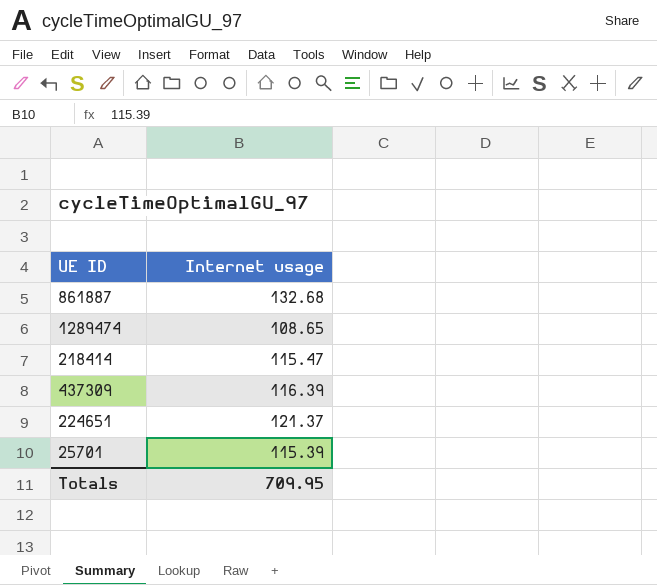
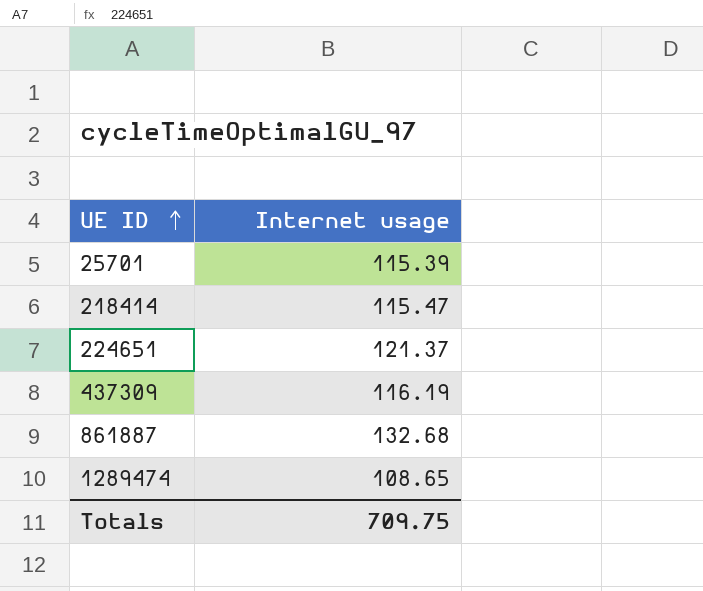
row order: none -> UE ID ascending
437309 | Internet usage: 116.39 -> 116.19
Totals | Internet usage: 709.95 -> 709.75

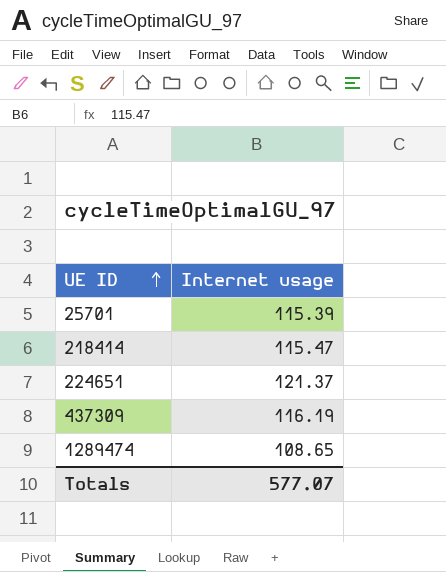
row 861887: 132.68 -> none
Totals | Internet usage: 709.75 -> 577.07

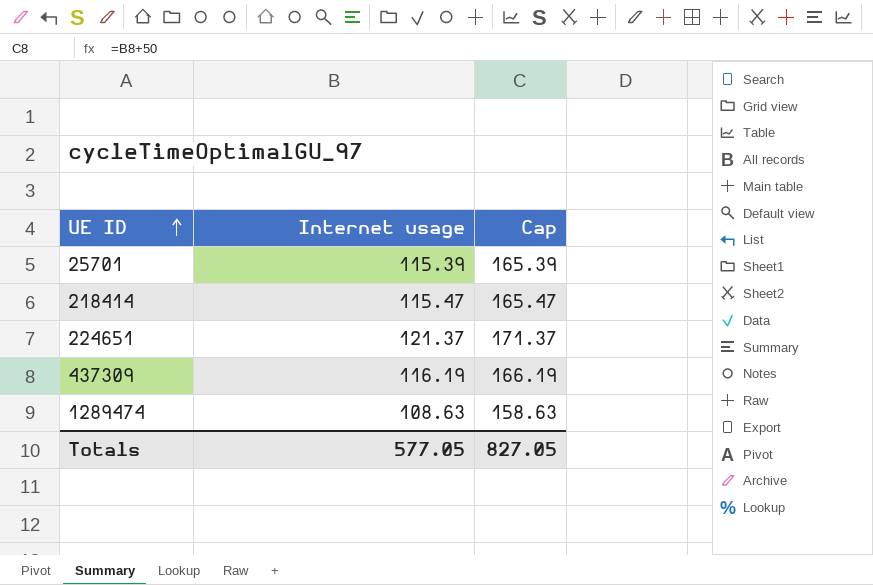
column Cap | formula: none -> [Internet usage] + 50
1289474 | Internet usage: 108.65 -> 108.63
Totals | Internet usage: 577.07 -> 577.05

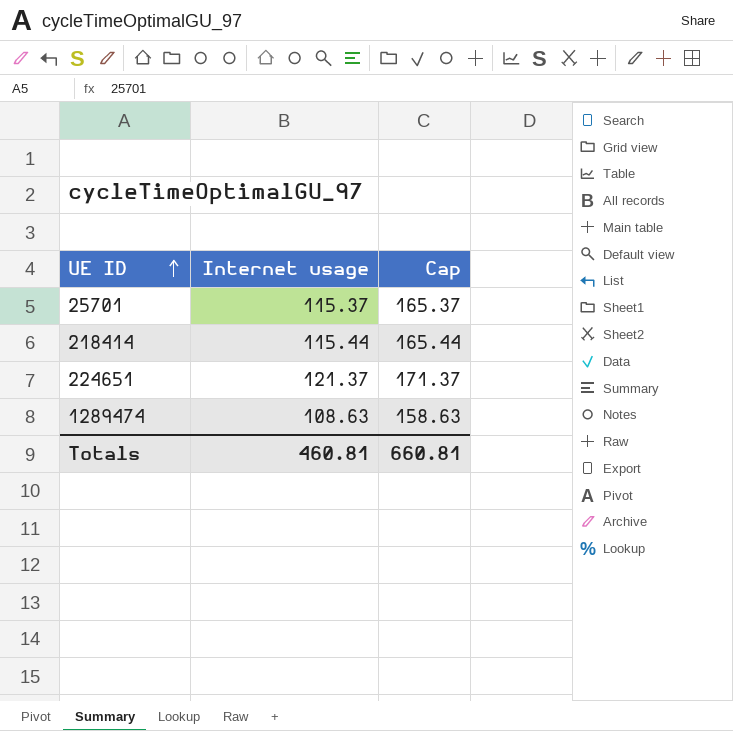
row 437309: 116.19 | 166.19 -> none
25701 | Internet usage: 115.39 -> 115.37
25701 | Cap: 165.39 -> 165.37
218414 | Internet usage: 115.47 -> 115.44
218414 | Cap: 165.47 -> 165.44
Totals | Internet usage: 577.05 -> 460.81
Totals | Cap: 827.05 -> 660.81

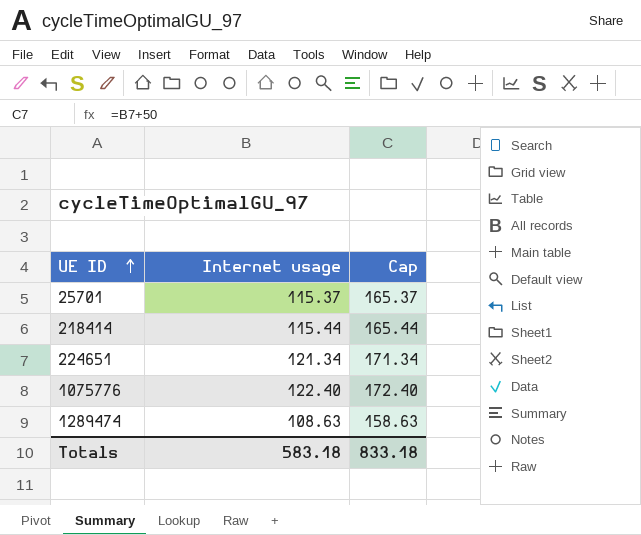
224651 | Internet usage: 121.37 -> 121.34
224651 | Cap: 171.37 -> 171.34
row 1075776: none -> 122.40 | 172.40
Totals | Internet usage: 460.81 -> 583.18
Totals | Cap: 660.81 -> 833.18

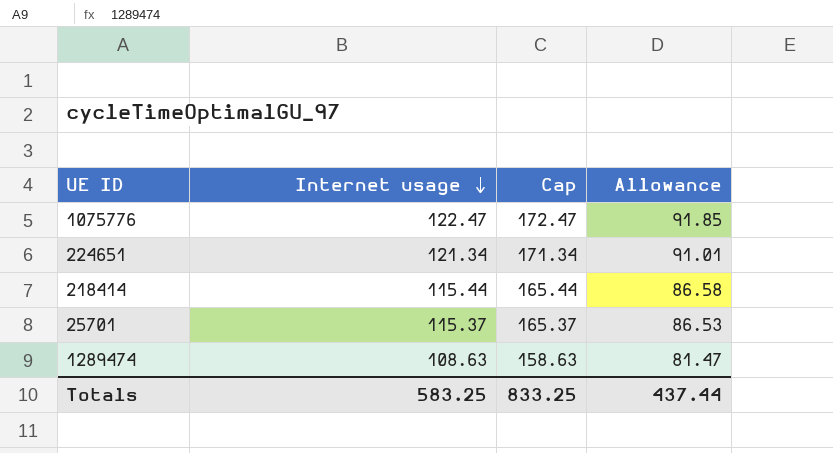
row order: UE ID ascending -> Internet usage descending
column Allowance | formula: none -> [Internet usage] * 0.75
1075776 | Internet usage: 122.40 -> 122.47
1075776 | Cap: 172.40 -> 172.47
Totals | Internet usage: 583.18 -> 583.25
Totals | Cap: 833.18 -> 833.25

